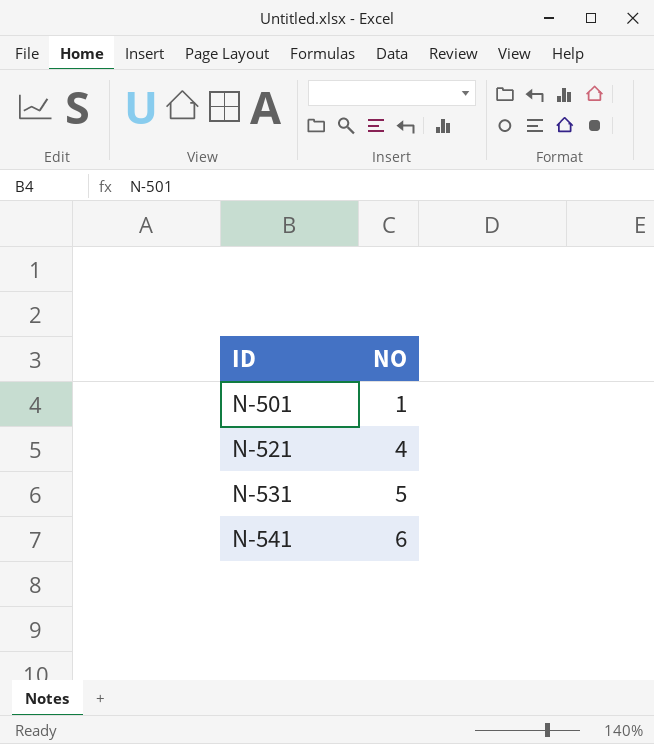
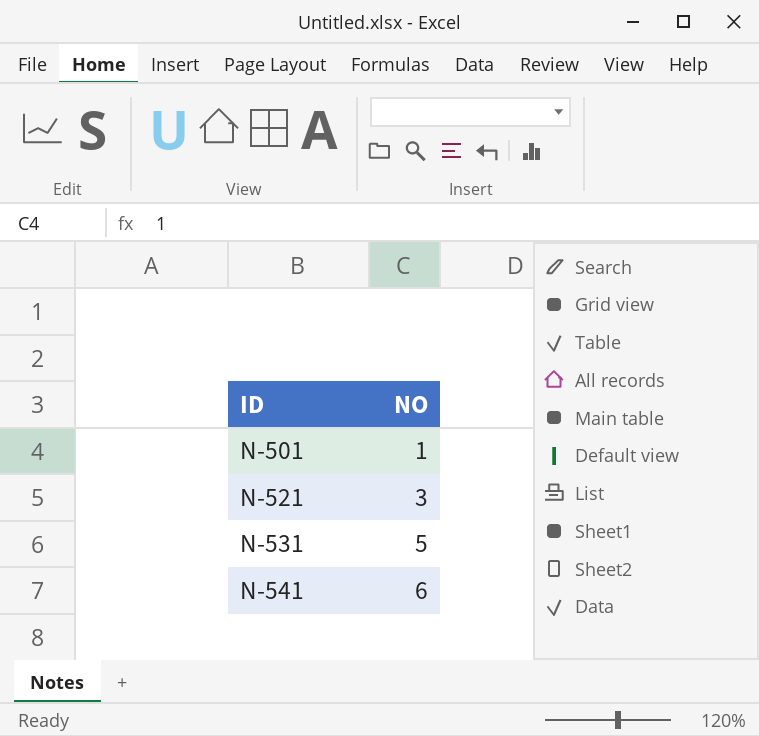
N-521 | NO: 4 -> 3

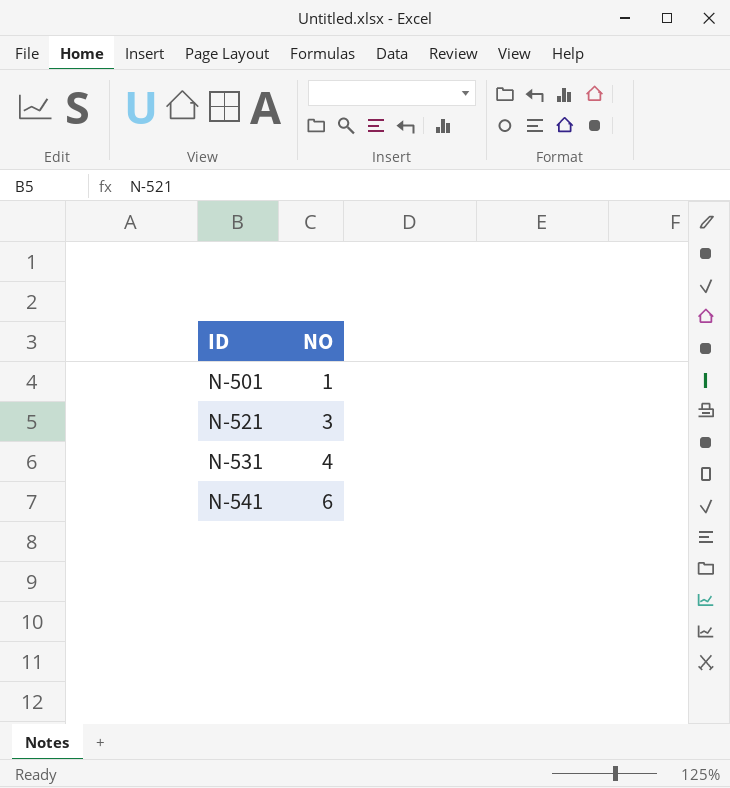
N-531 | NO: 5 -> 4

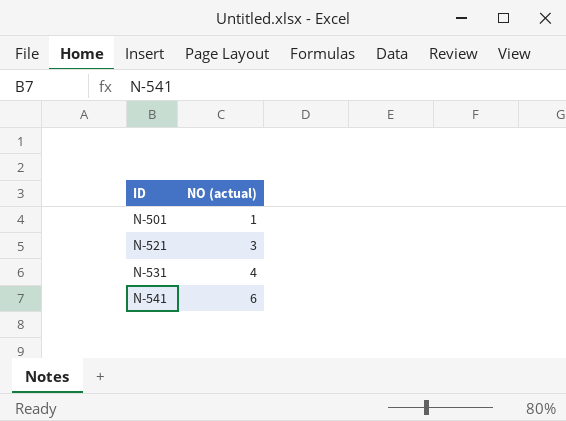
column name: NO -> NO (actual)

